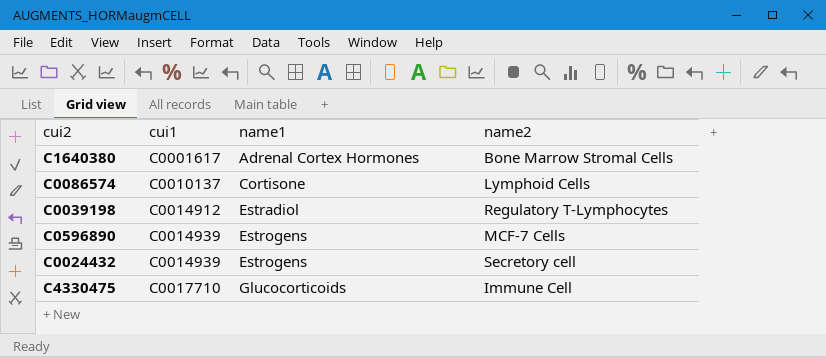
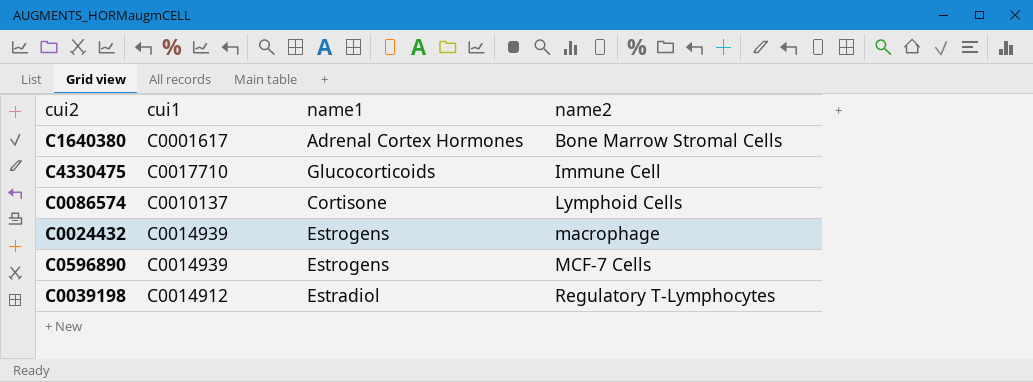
row order: cui1 ascending -> name2 ascending
C0024432 | name2: Secretory cell -> macrophage

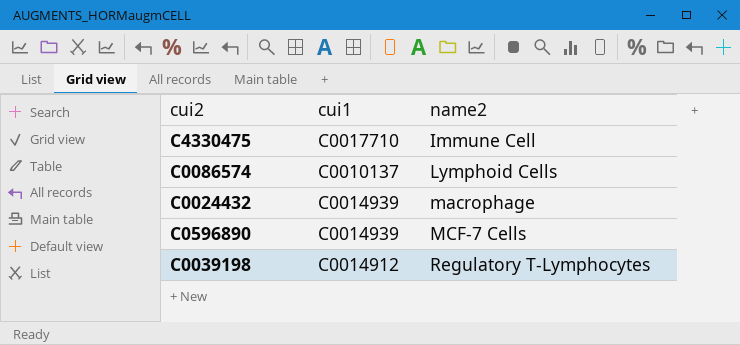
column name1 | position: 3 -> none
row C1640380: C0001617 | Adrenal Cortex Hormones | Bone Marrow Stromal Cells -> none

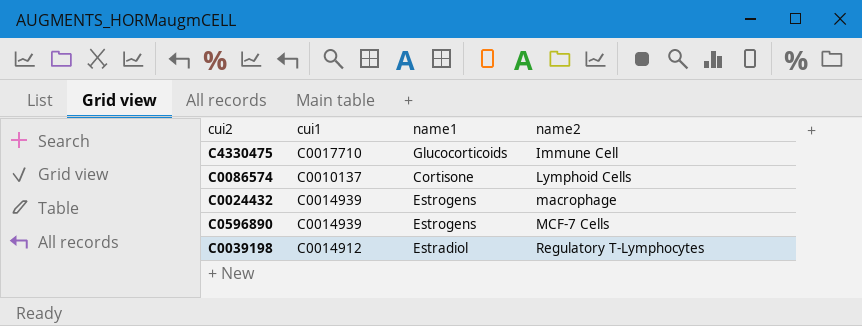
column name1 | position: none -> 3

